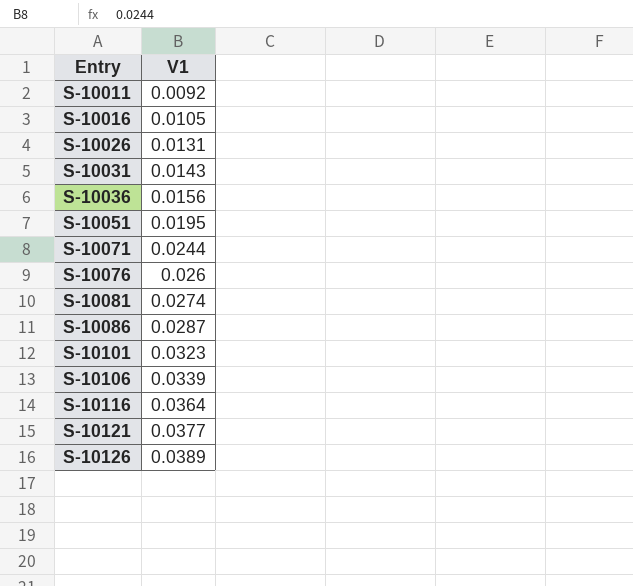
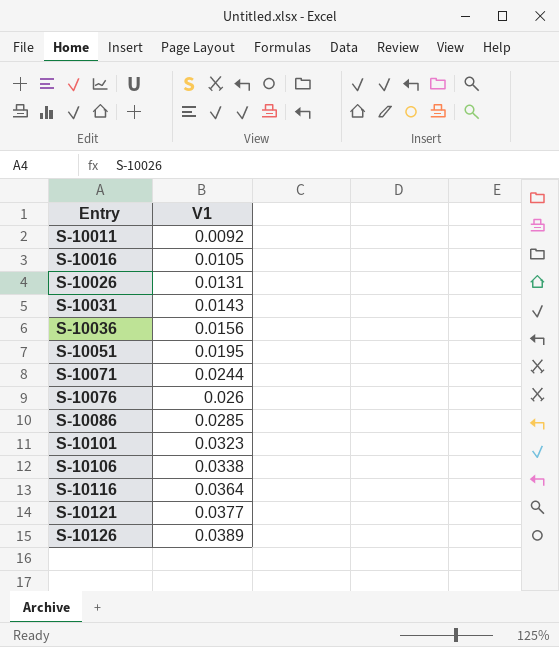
row S-10081: 0.0274 -> none
S-10086 | V1: 0.0287 -> 0.0285
S-10106 | V1: 0.0339 -> 0.0338

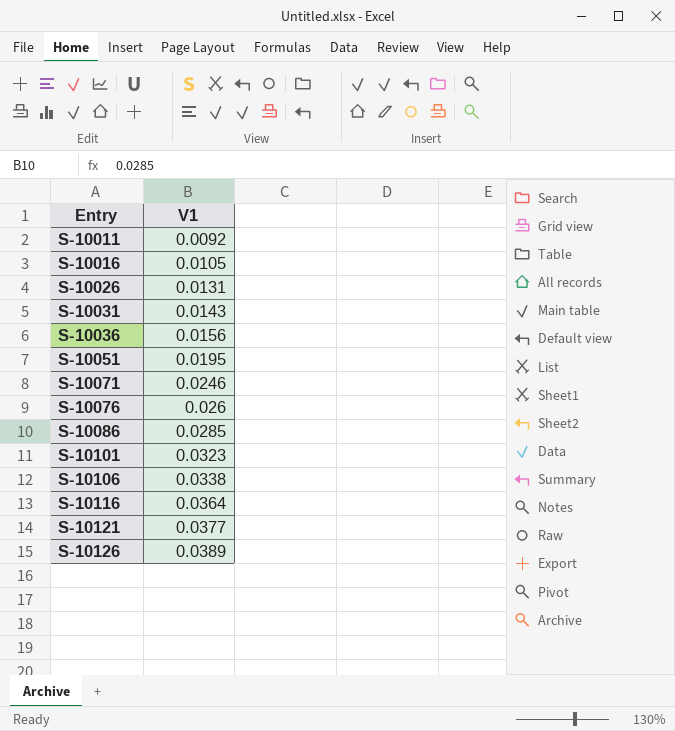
S-10071 | V1: 0.0244 -> 0.0246

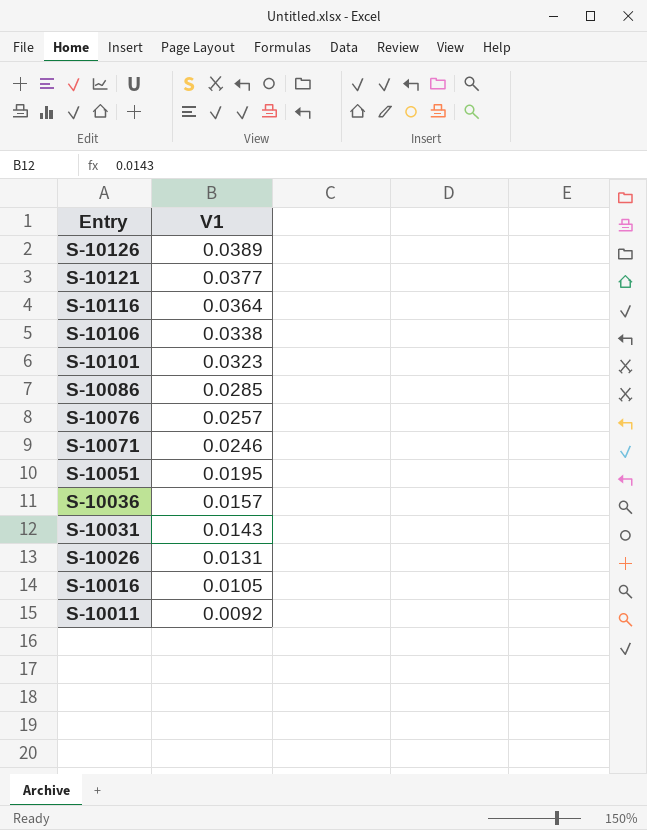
row order: Entry ascending -> Entry descending
S-10076 | V1: 0.026 -> 0.0257
S-10036 | V1: 0.0156 -> 0.0157

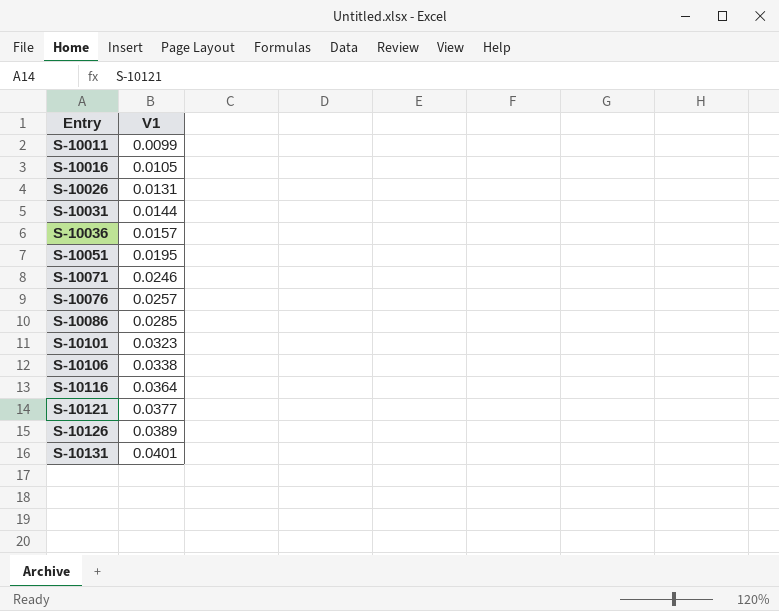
row order: Entry descending -> Entry ascending
S-10011 | V1: 0.0092 -> 0.0099
S-10031 | V1: 0.0143 -> 0.0144
row S-10131: none -> 0.0401

